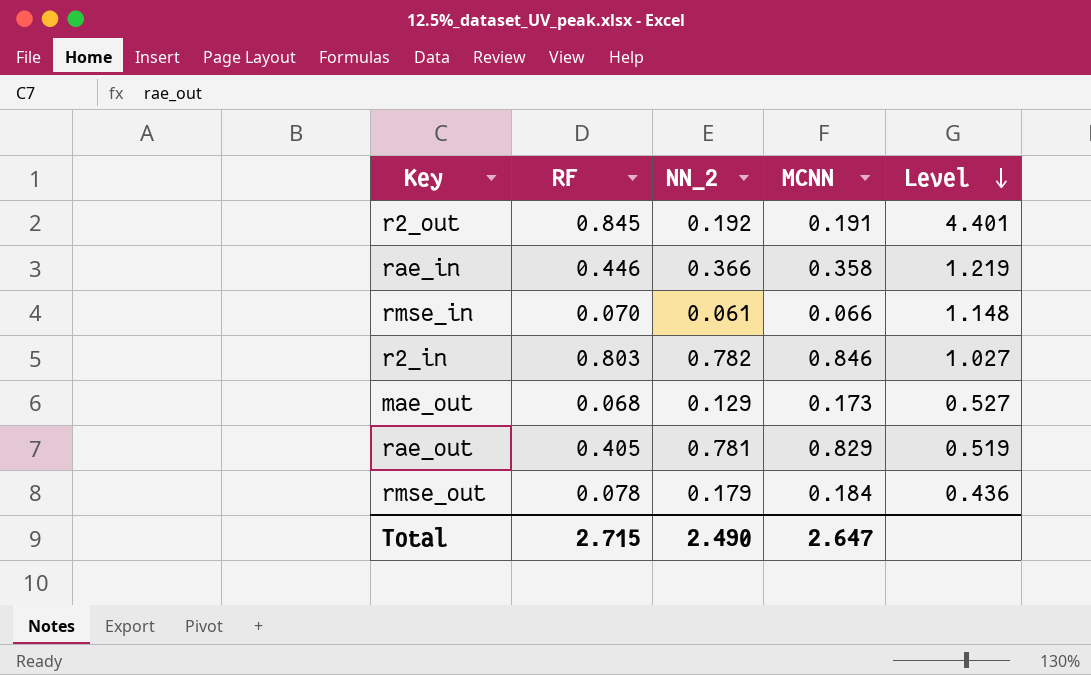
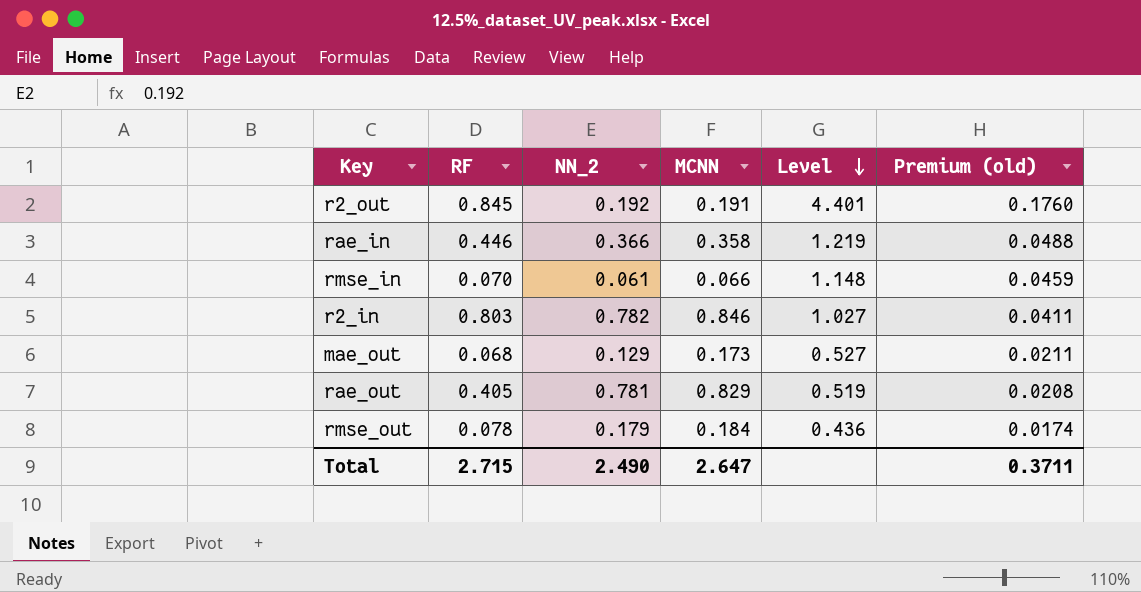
column Premium (old) | formula: none -> [Level] * 0.04

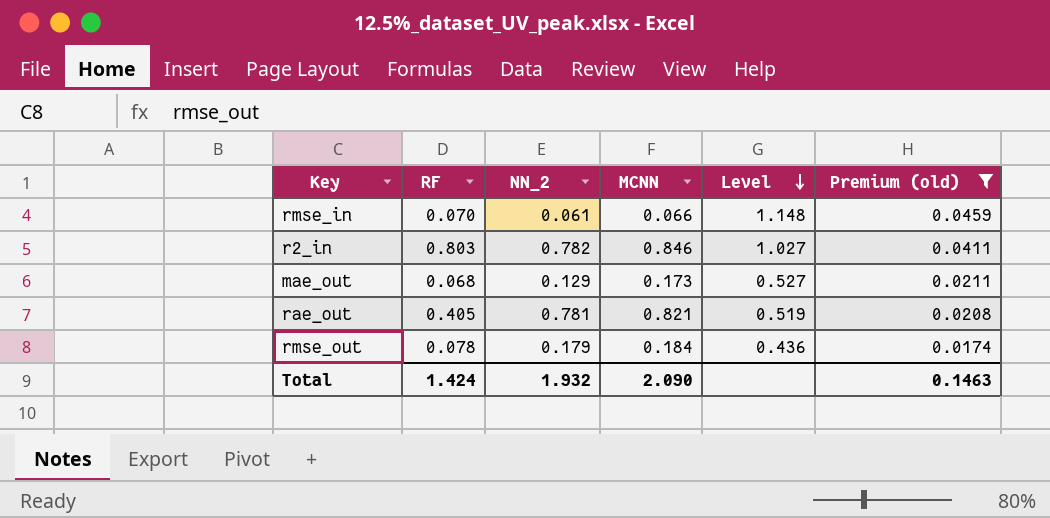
filter: none -> Premium (old) <= 0.0459
rae_out | MCNN: 0.829 -> 0.821
Total | RF: 2.715 -> 1.424
Total | NN_2: 2.490 -> 1.932
Total | MCNN: 2.647 -> 2.090
Total | Premium (old): 0.3711 -> 0.1463

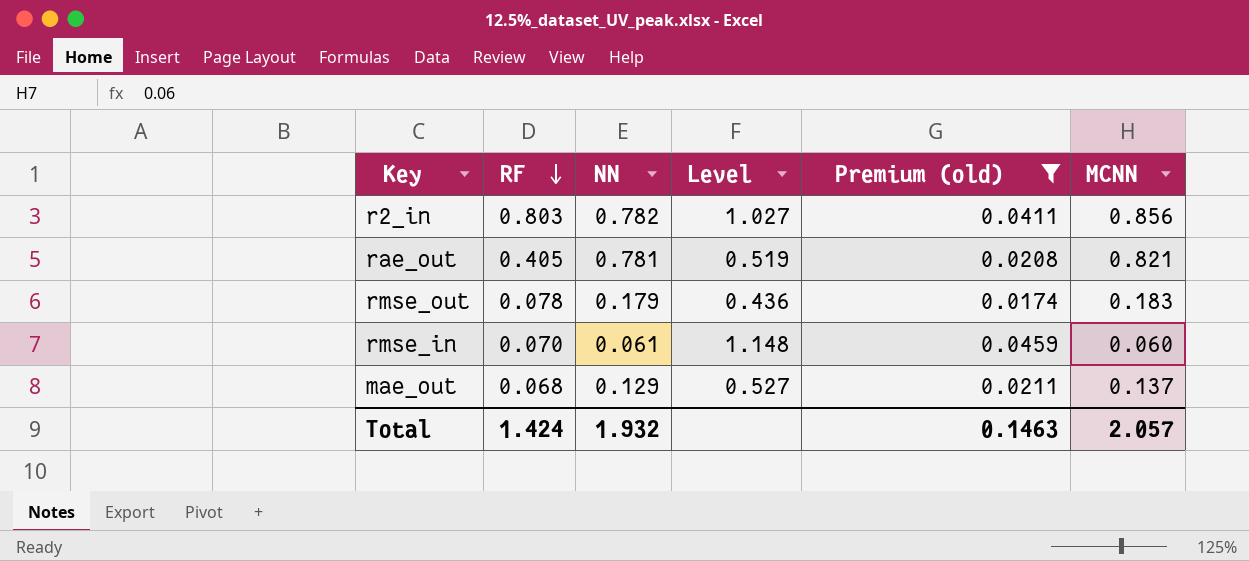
row order: Level descending -> RF descending
column name: NN_2 -> NN
column MCNN | position: 4 -> 6
r2_in | MCNN: 0.846 -> 0.856
rmse_out | MCNN: 0.184 -> 0.183
rmse_in | MCNN: 0.066 -> 0.060
mae_out | MCNN: 0.173 -> 0.137
Total | MCNN: 2.090 -> 2.057

